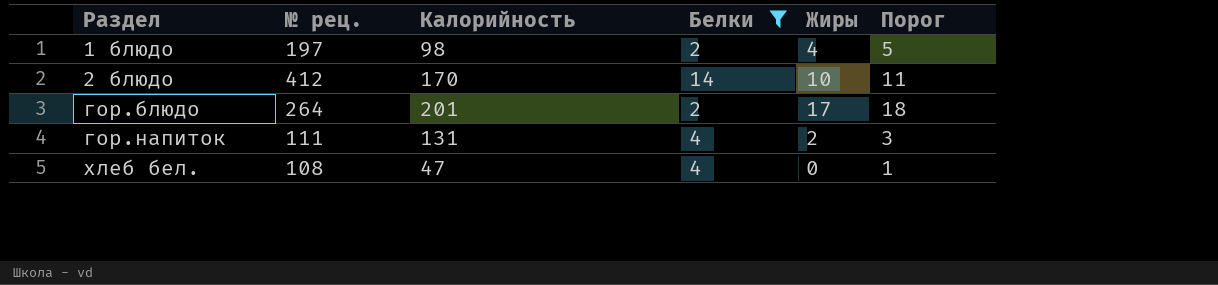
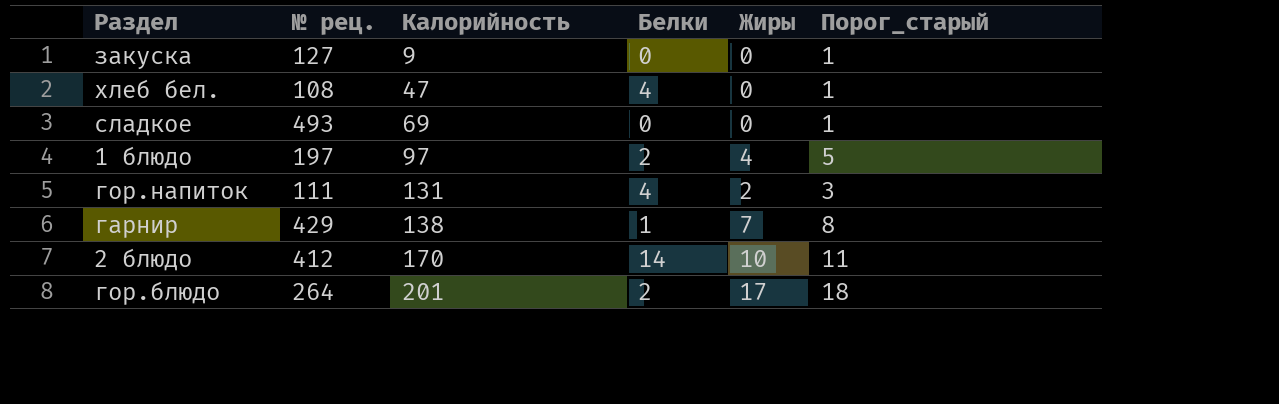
filter: Белки >= 2 -> none
row order: Раздел ascending -> Калорийность ascending
column name: Порог -> Порог_старый
1 блюдо | Калорийность: 98 -> 97

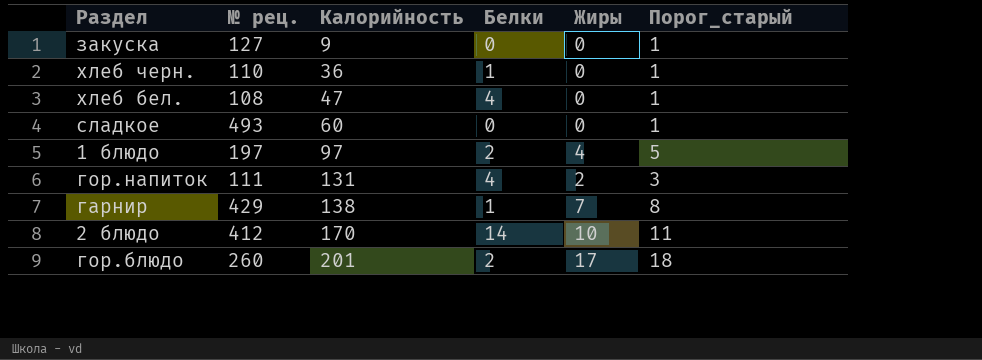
row хлеб черн.: none -> 110 | 36 | 1 | 0 | 1
сладкое | Калорийность: 69 -> 60
гор.блюдо | № рец.: 264 -> 260

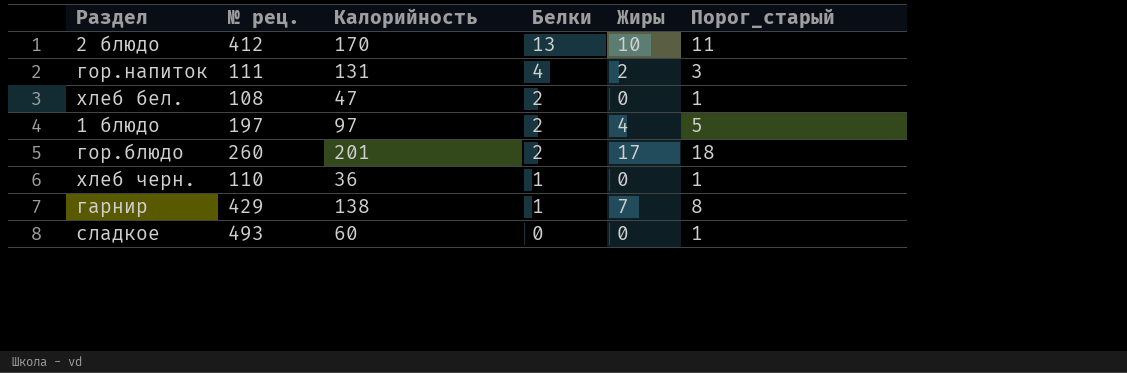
row order: Калорийность ascending -> Белки descending
row закуска: 127 | 9 | 0 | 0 | 1 -> none
2 блюдо | Белки: 14 -> 13
хлеб бел. | Белки: 4 -> 2

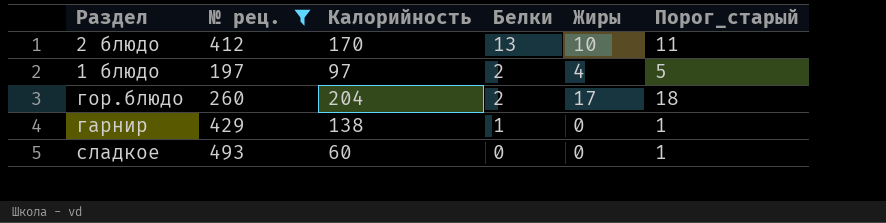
filter: none -> № рец. >= 197
гор.блюдо | Калорийность: 201 -> 204
гарнир | Жиры: 7 -> 0
гарнир | Порог_старый: 8 -> 1

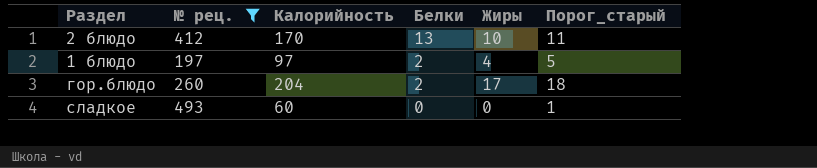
row гарнир: 429 | 138 | 1 | 0 | 1 -> none

